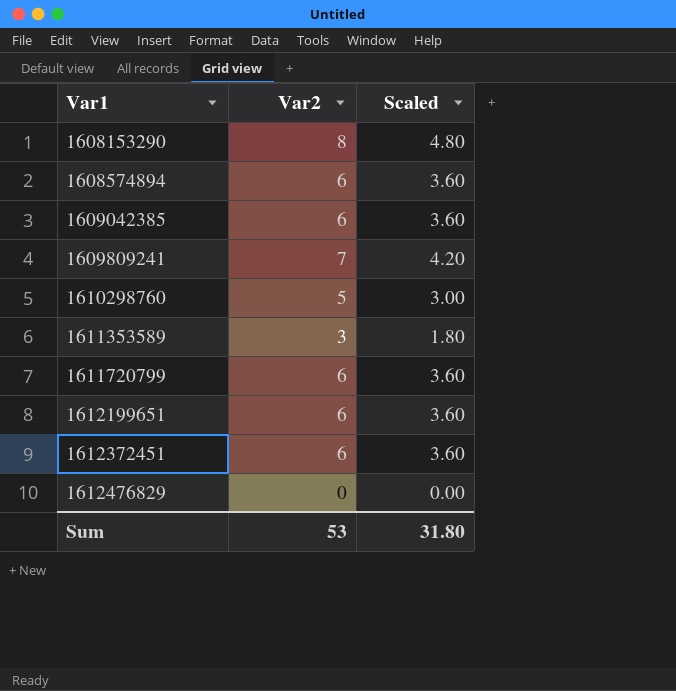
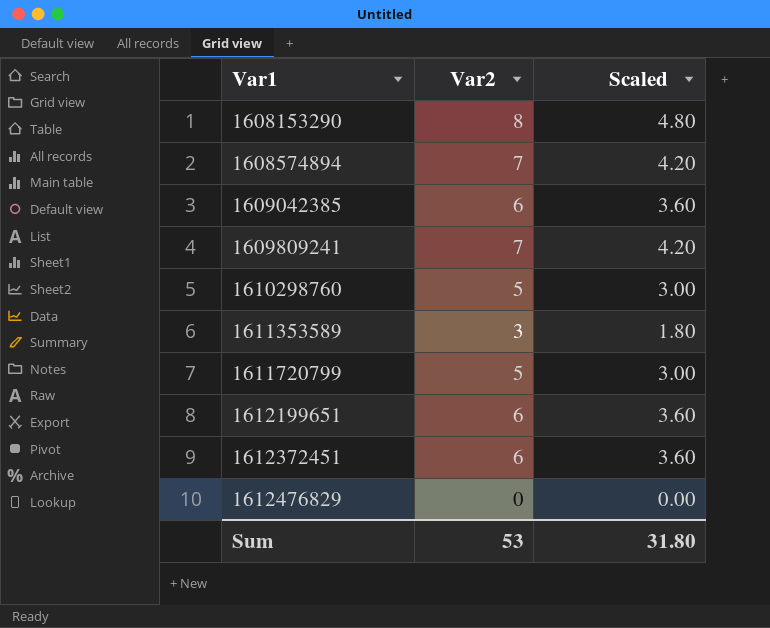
1608574894 | Var2: 6 -> 7
1608574894 | Scaled: 3.60 -> 4.20
1611720799 | Var2: 6 -> 5
1611720799 | Scaled: 3.60 -> 3.00

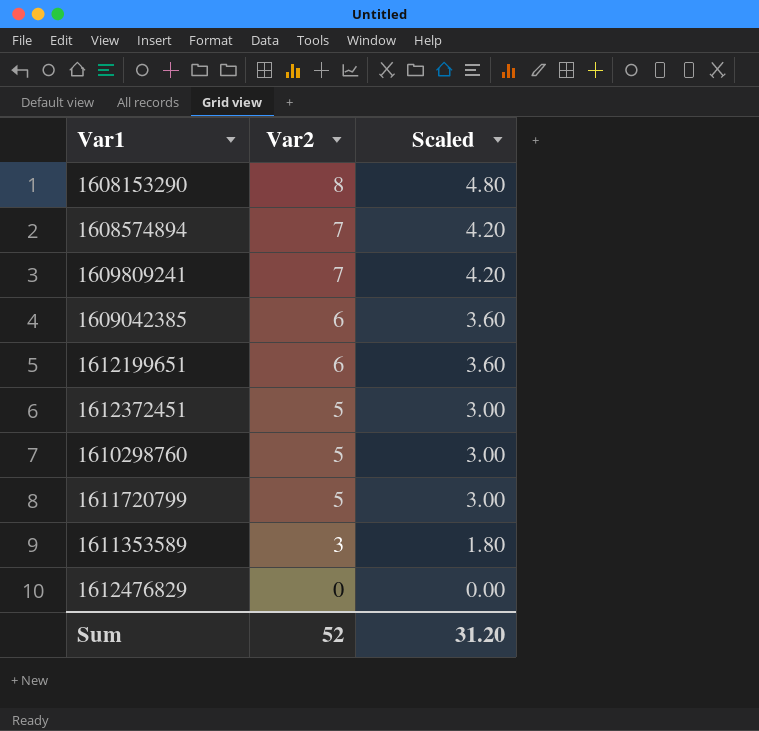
row order: Var1 ascending -> Var2 descending
1612372451 | Var2: 6 -> 5
1612372451 | Scaled: 3.60 -> 3.00
Sum | Var2: 53 -> 52
Sum | Scaled: 31.80 -> 31.20

